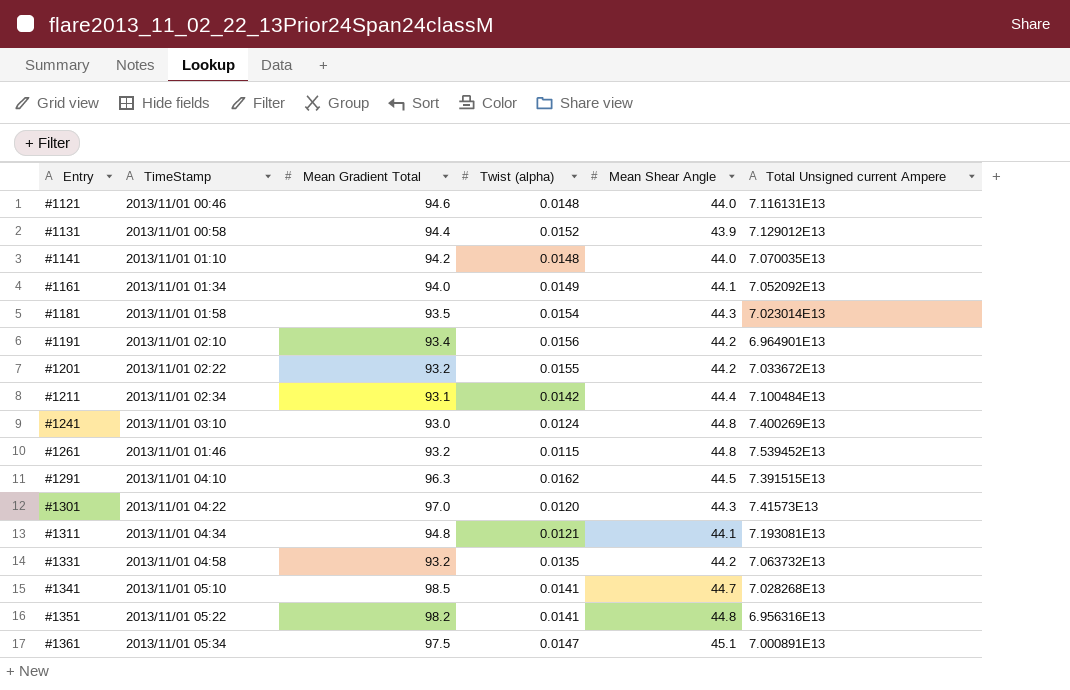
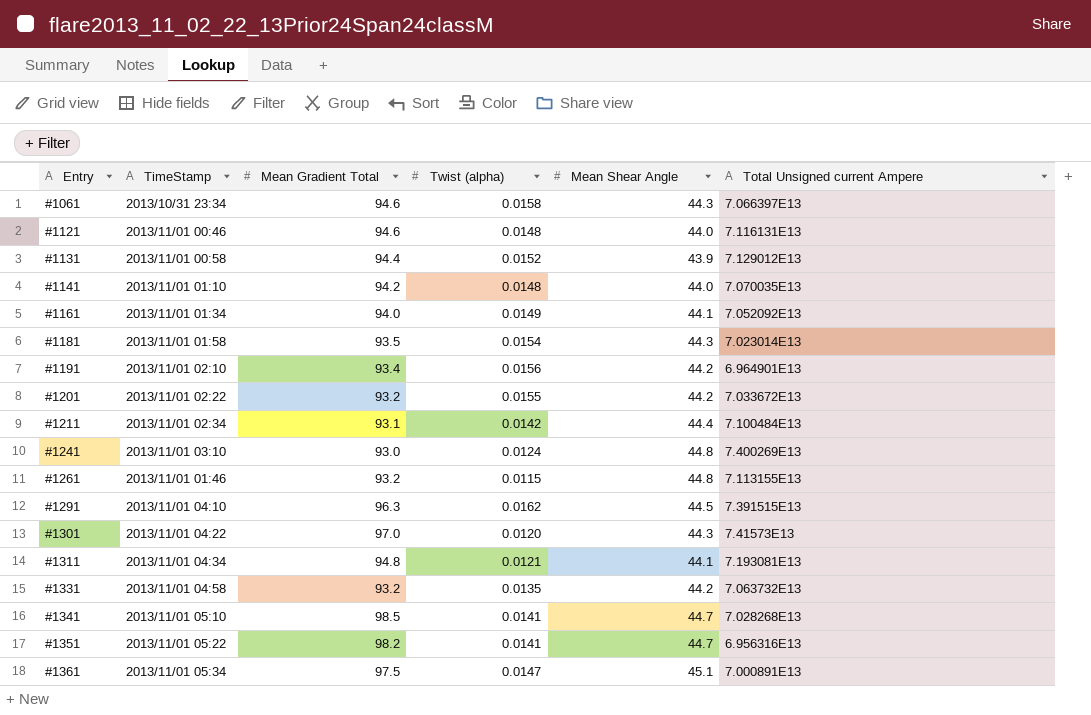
row #1061: none -> 2013/10/31 23:34 | 94.6 | 0.0158 | 44.3 | 7.066397E13
#1261 | Total Unsigned current Ampere: 7.539452E13 -> 7.113155E13
#1351 | Mean Shear Angle: 44.8 -> 44.7

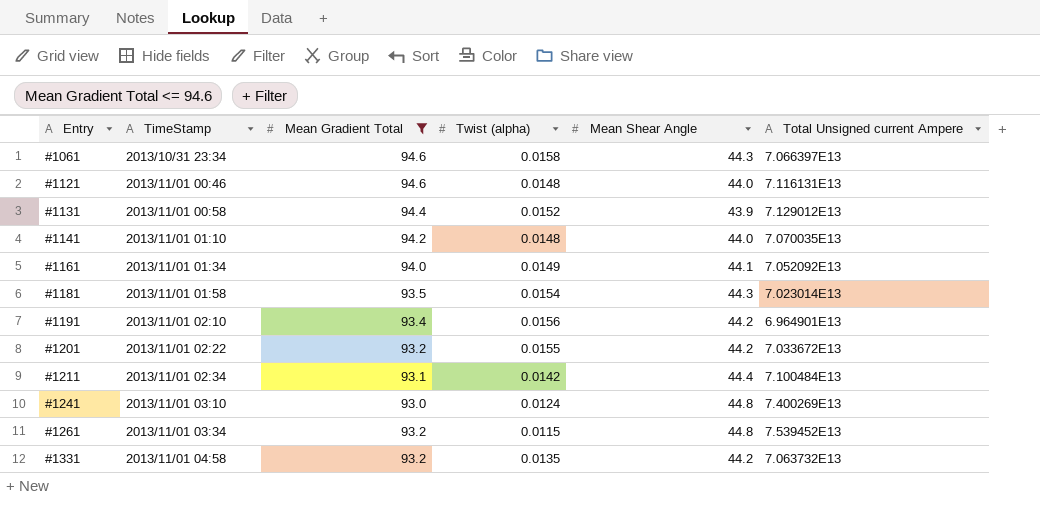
filter: none -> Mean Gradient Total <= 94.6
#1261 | TimeStamp: 2013/11/01 01:46 -> 2013/11/01 03:34
#1261 | Total Unsigned current Ampere: 7.113155E13 -> 7.539452E13

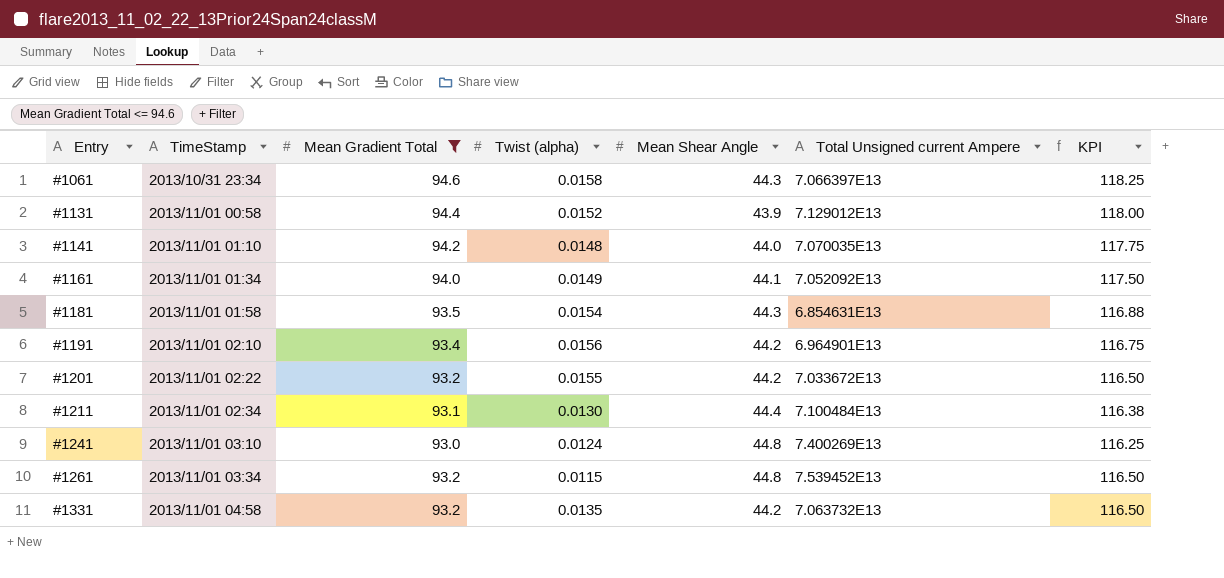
column KPI | formula: none -> [Mean Gradient Total] * 1.25
row #1121: 2013/11/01 00:46 | 94.6 | 0.0148 | 44.0 | 7.116131E13 -> none
#1181 | Total Unsigned current Ampere: 7.023014E13 -> 6.854631E13
#1211 | Twist (alpha): 0.0142 -> 0.0130

